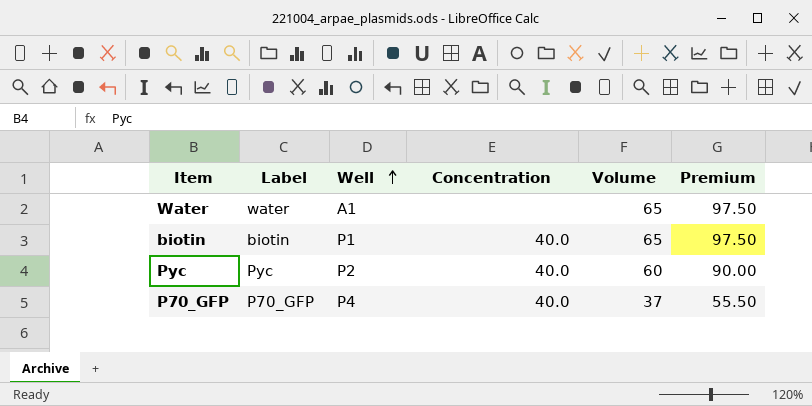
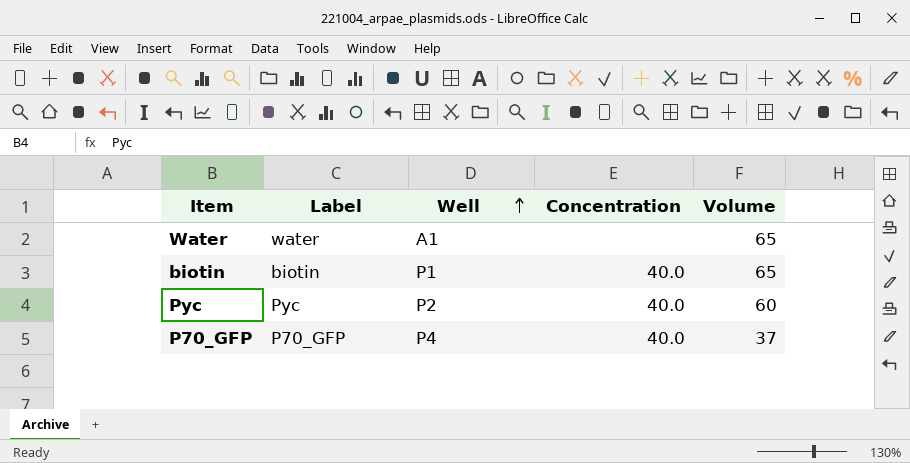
column Premium | formula: [Volume] * 1.5 -> none

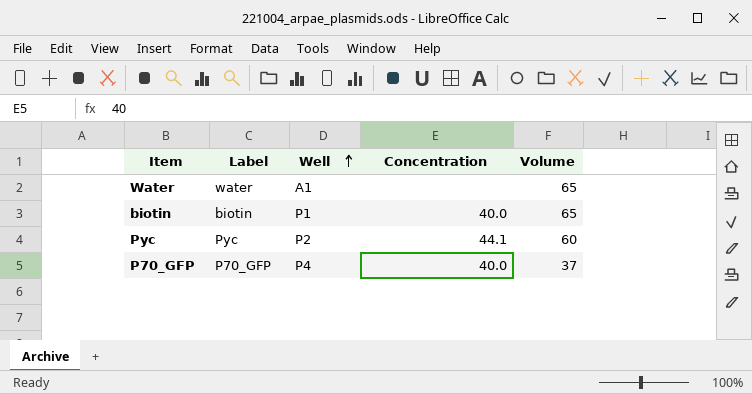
Pyc | Concentration: 40.0 -> 44.1

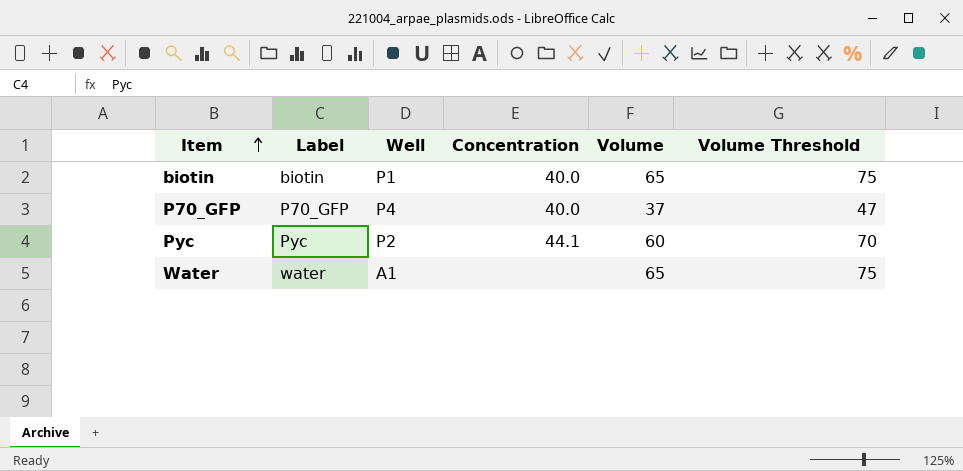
row order: Well ascending -> Item ascending
column Volume Threshold | formula: none -> [Volume] + 10

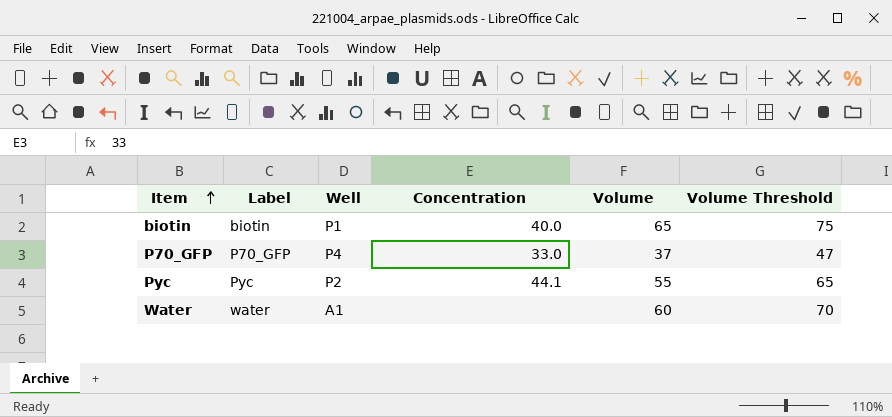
P70_GFP | Concentration: 40.0 -> 33.0
Pyc | Volume: 60 -> 55
Pyc | Volume Threshold: 70 -> 65
Water | Volume: 65 -> 60
Water | Volume Threshold: 75 -> 70

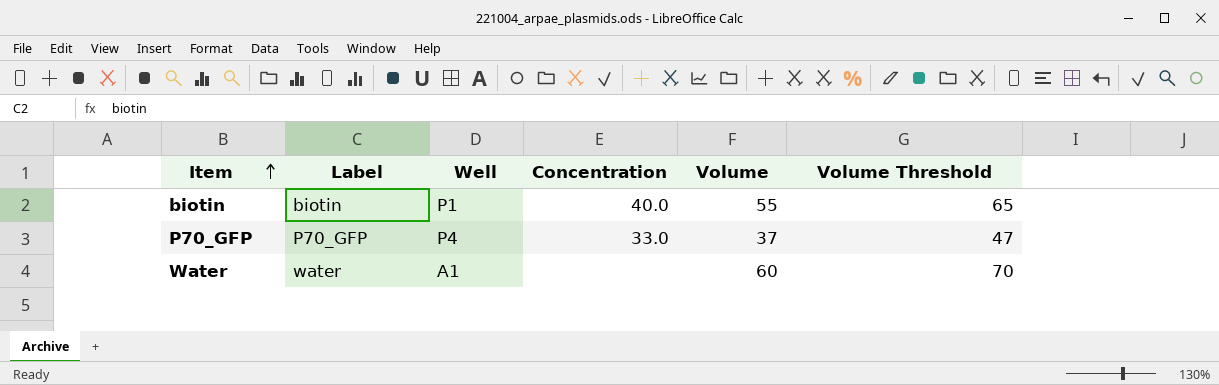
row Pyc: Pyc | P2 | 44.1 | 55 | 65 -> none
biotin | Volume: 65 -> 55
biotin | Volume Threshold: 75 -> 65

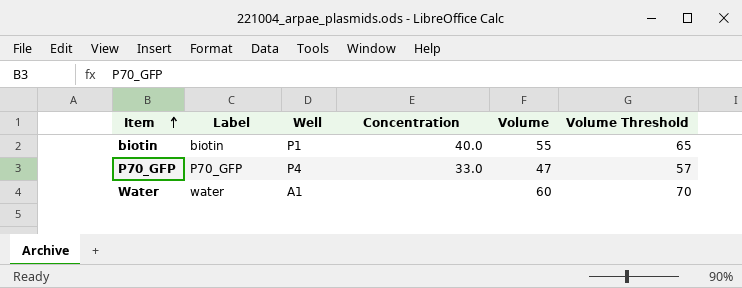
P70_GFP | Volume: 37 -> 47
P70_GFP | Volume Threshold: 47 -> 57

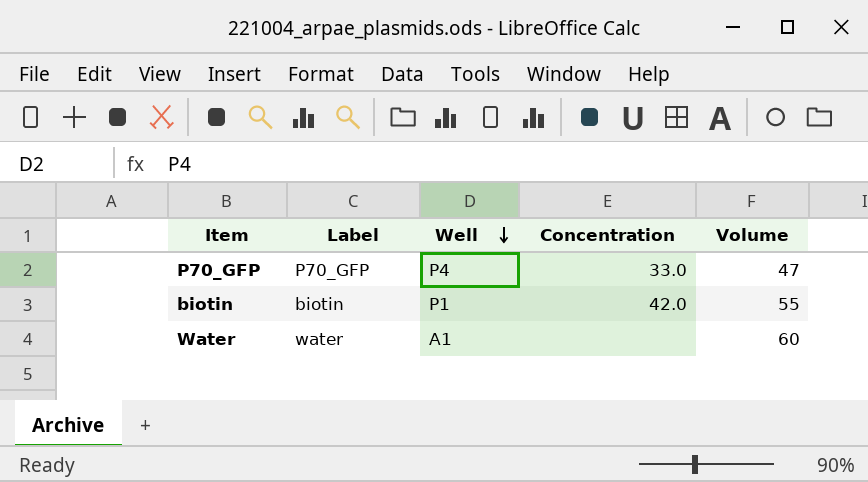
row order: Item ascending -> Well descending
column Volume Threshold | formula: [Volume] + 10 -> none
biotin | Concentration: 40.0 -> 42.0

